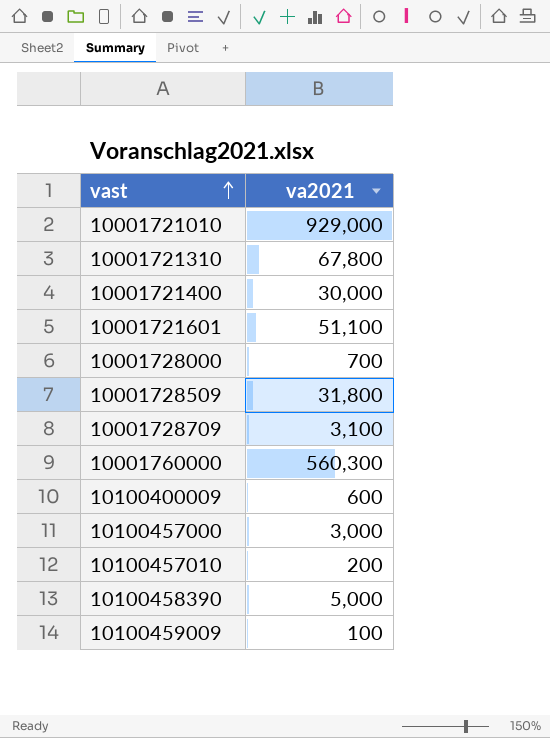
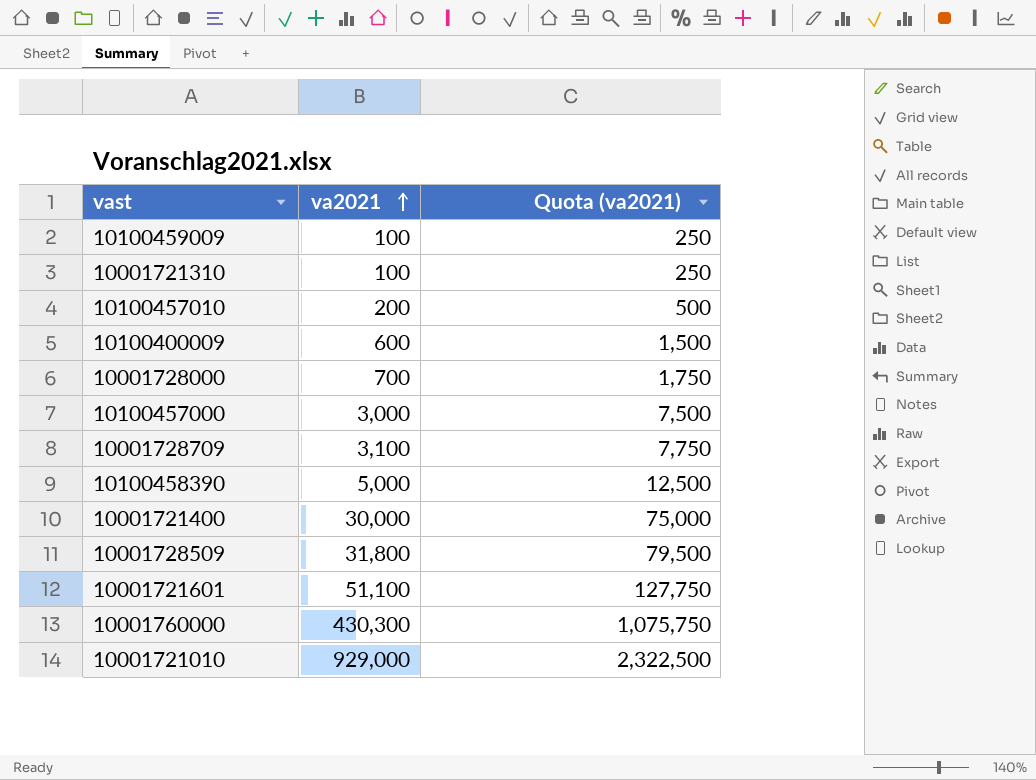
row order: vast ascending -> va2021 ascending
column Quota (va2021) | formula: none -> [va2021] * 2.5
10001721310 | va2021: 67,800 -> 100
10001760000 | va2021: 560,300 -> 430,300

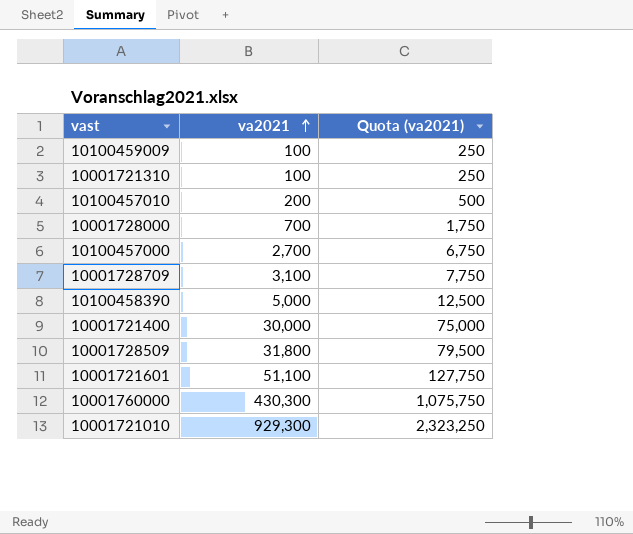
row 10100400009: 600 | 1,500 -> none
10100457000 | va2021: 3,000 -> 2,700
10100457000 | Quota (va2021): 7,500 -> 6,750
10001721010 | va2021: 929,000 -> 929,300
10001721010 | Quota (va2021): 2,322,500 -> 2,323,250

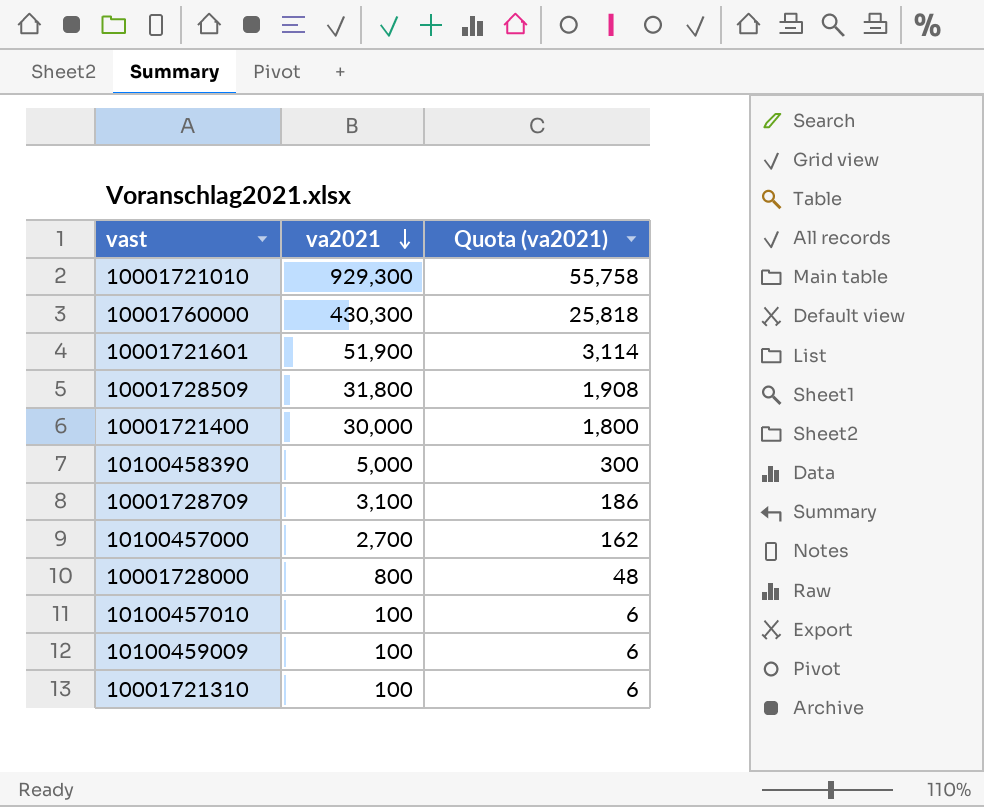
row order: va2021 ascending -> va2021 descending
column Quota (va2021) | formula: [va2021] * 2.5 -> [va2021] * 0.06
10001721601 | va2021: 51,100 -> 51,900
10001728000 | va2021: 700 -> 800
10100457010 | va2021: 200 -> 100

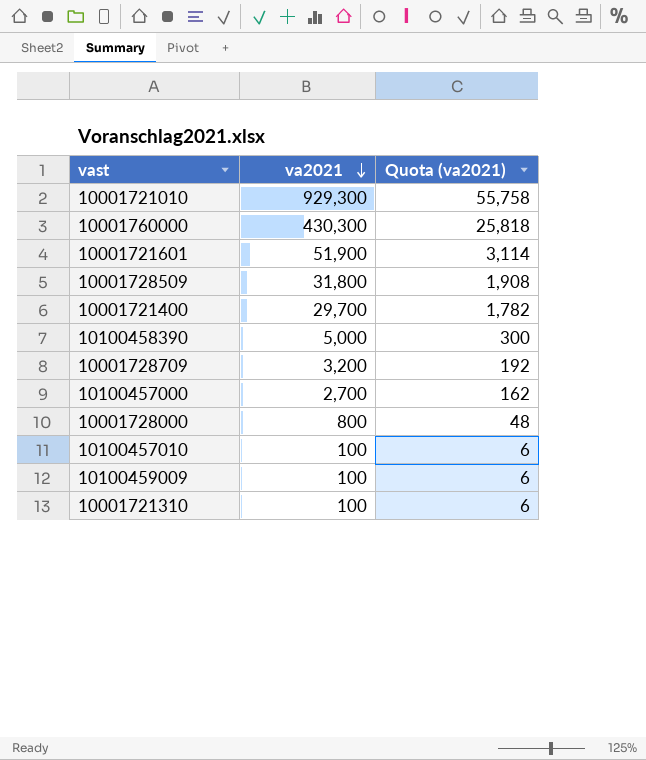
10001721400 | va2021: 30,000 -> 29,700
10001721400 | Quota (va2021): 1,800 -> 1,782
10001728709 | va2021: 3,100 -> 3,200
10001728709 | Quota (va2021): 186 -> 192

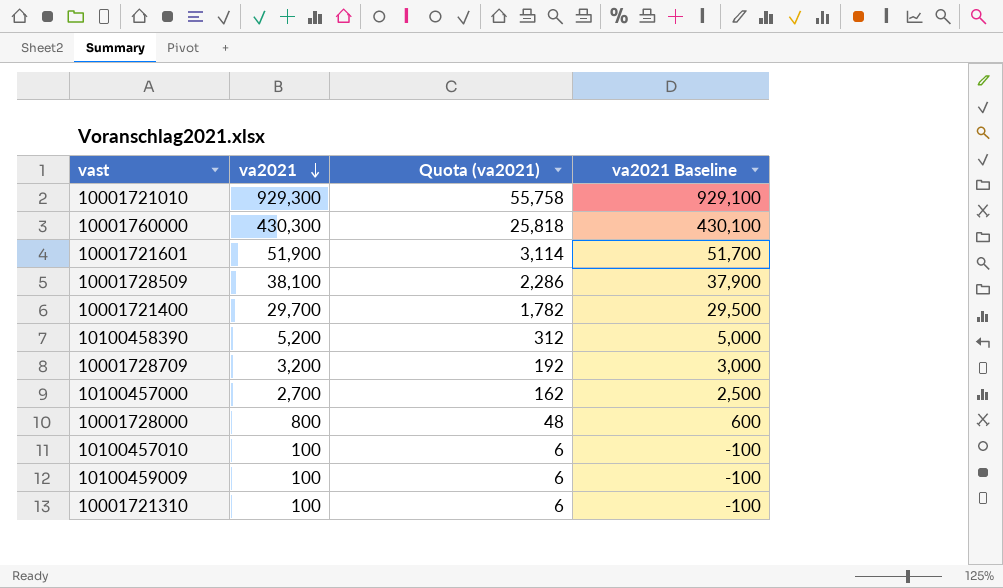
column va2021 Baseline | formula: none -> [va2021] - 200
10001728509 | va2021: 31,800 -> 38,100
10001728509 | Quota (va2021): 1,908 -> 2,286
10100458390 | va2021: 5,000 -> 5,200
10100458390 | Quota (va2021): 300 -> 312

